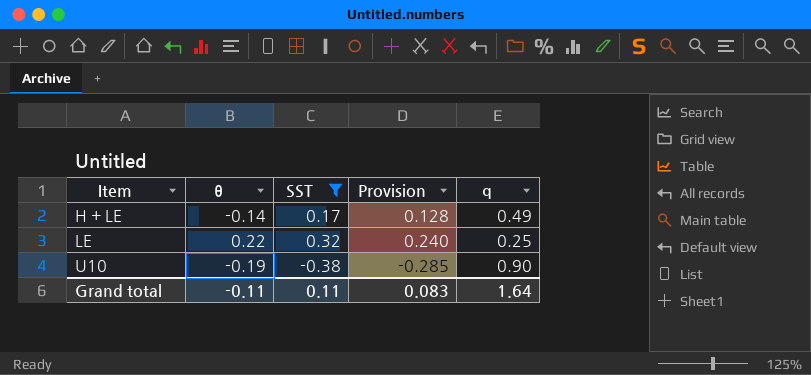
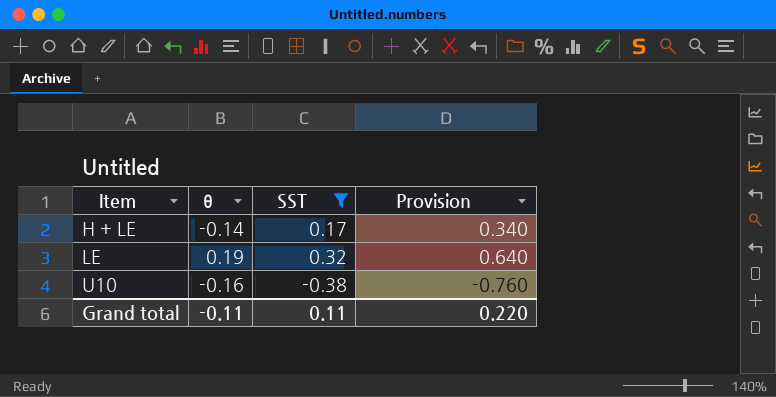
column q | position: 5 -> none
column Provision | formula: [SST] * 0.75 -> [SST] * 2
LE | θ: 0.22 -> 0.19
U10 | θ: -0.19 -> -0.16
Grand total | Provision: 0.083 -> 0.220

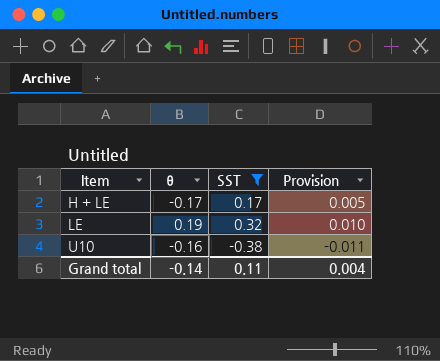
column Provision | formula: [SST] * 2 -> [SST] * 0.03
H + LE | θ: -0.14 -> -0.17
Grand total | θ: -0.11 -> -0.14
Grand total | Provision: 0.220 -> 0.004

